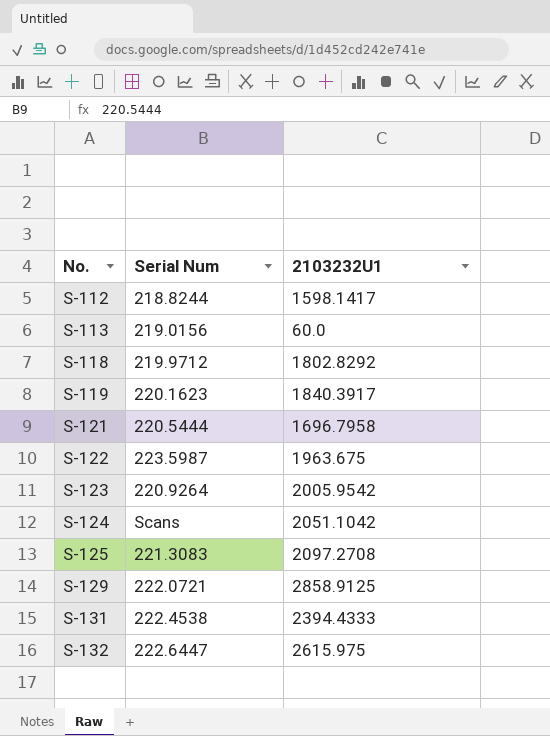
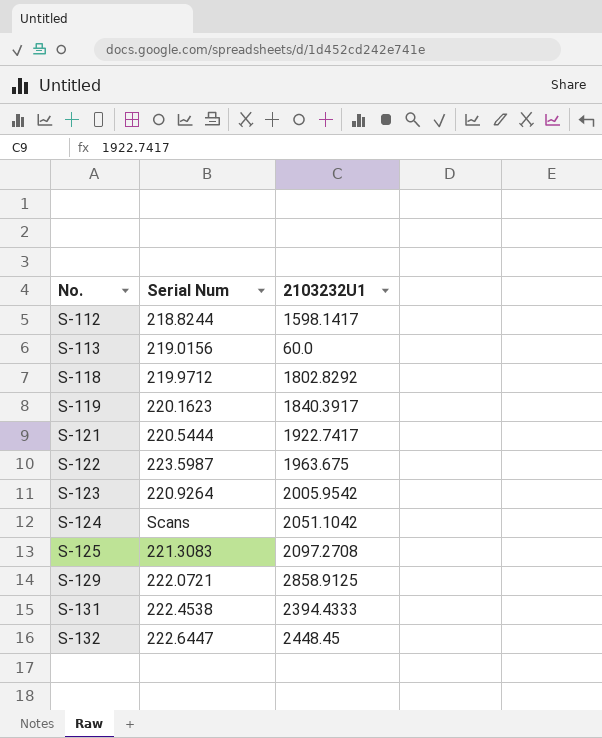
S-121 | 2103232U1: 1696.7958 -> 1922.7417
S-132 | 2103232U1: 2615.975 -> 2448.45

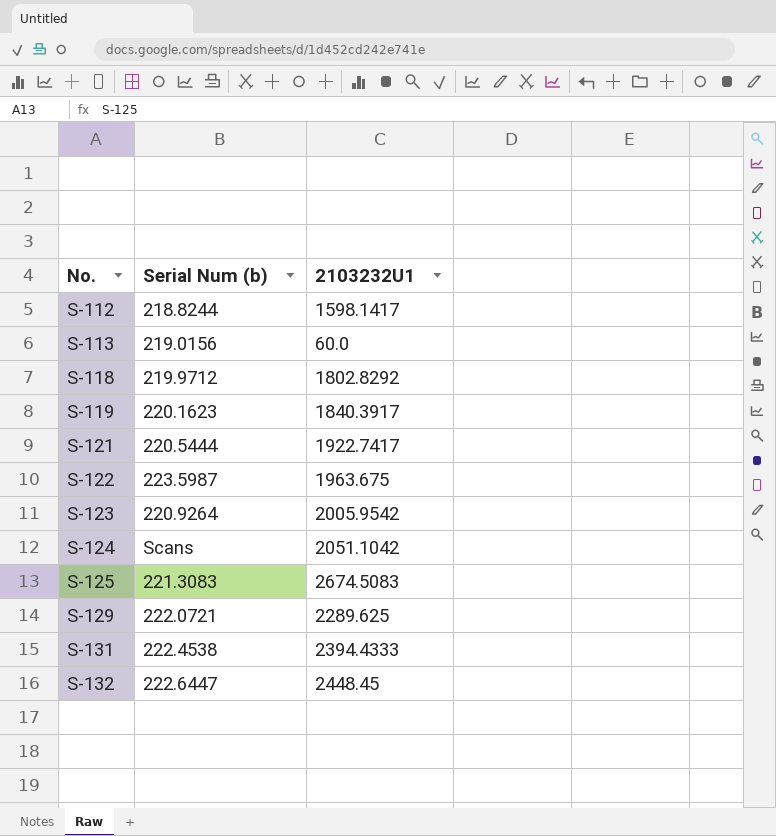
column name: Serial Num -> Serial Num (b)
S-125 | 2103232U1: 2097.2708 -> 2674.5083
S-129 | 2103232U1: 2858.9125 -> 2289.625

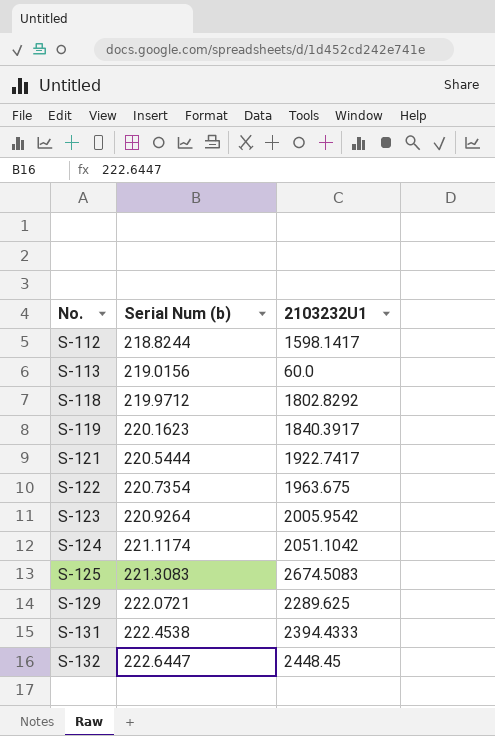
S-122 | Serial Num (b): 223.5987 -> 220.7354
S-124 | Serial Num (b): Scans -> 221.1174

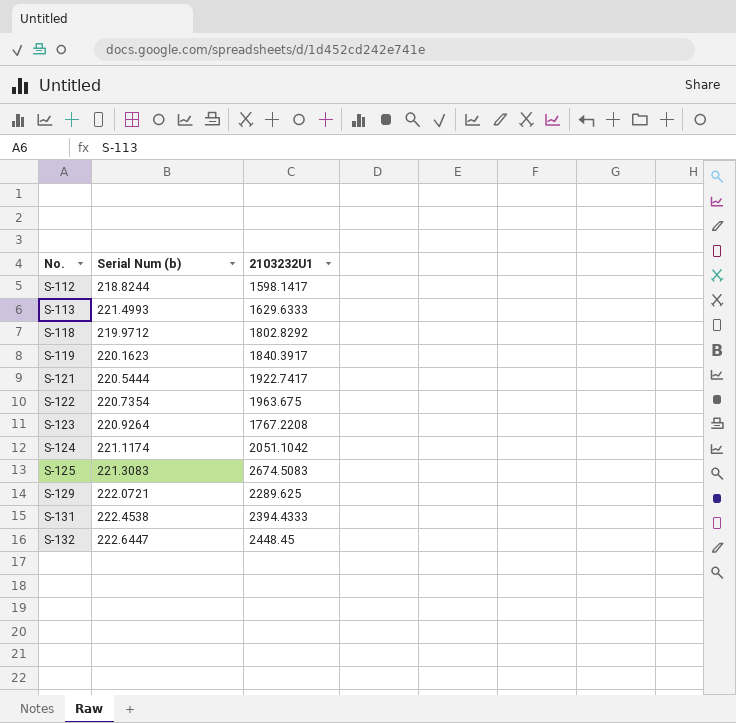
S-113 | Serial Num (b): 219.0156 -> 221.4993
S-113 | 2103232U1: 60.0 -> 1629.6333
S-123 | 2103232U1: 2005.9542 -> 1767.2208

